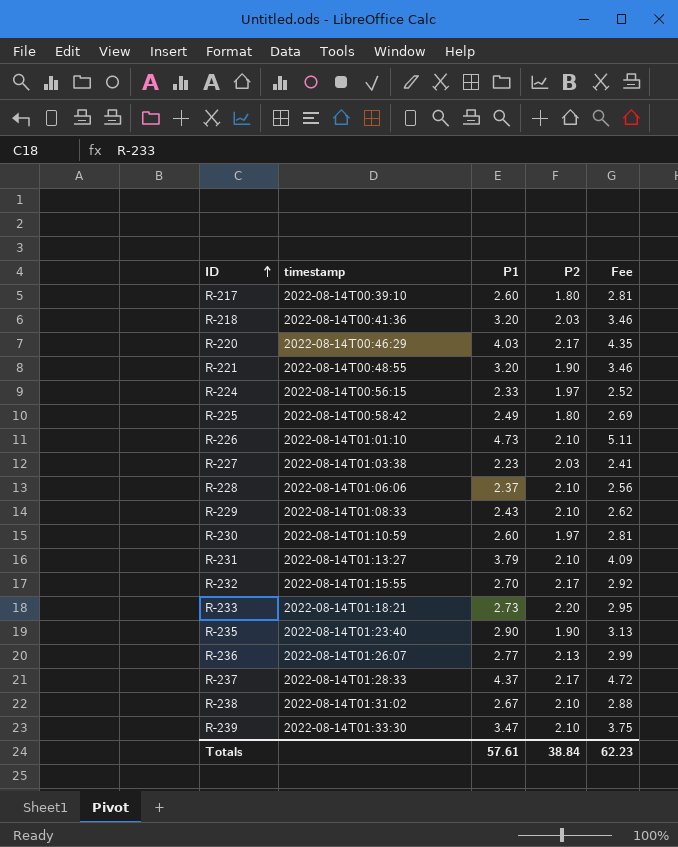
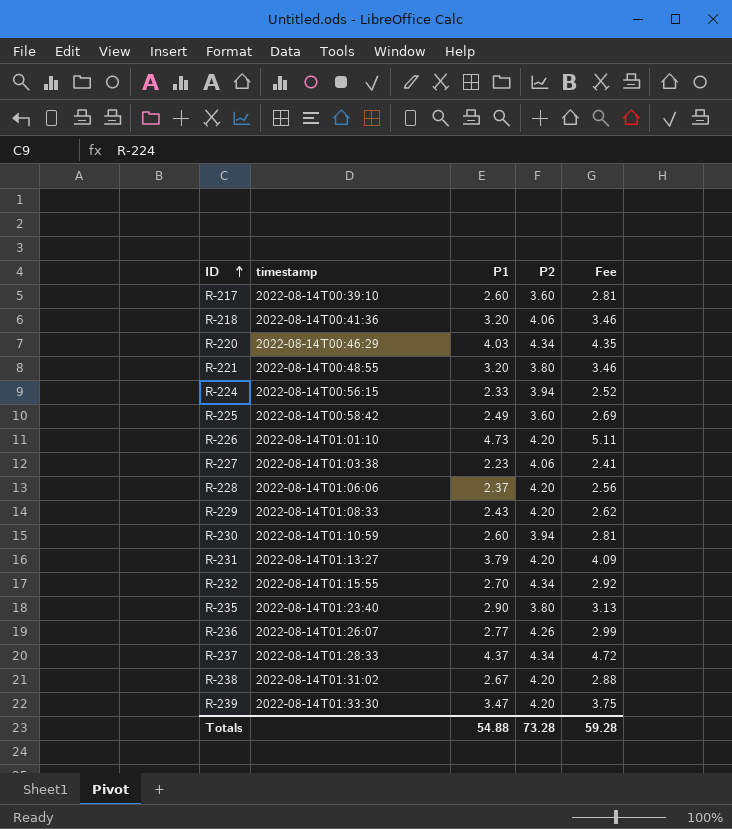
row R-233: 2022-08-14T01:18:21 | 2.73 | 2.20 | 2.95 -> none
R-217 | P2: 1.80 -> 3.60
R-218 | P2: 2.03 -> 4.06
R-220 | P2: 2.17 -> 4.34
R-221 | P2: 1.90 -> 3.80
R-224 | P2: 1.97 -> 3.94
R-225 | P2: 1.80 -> 3.60
R-226 | P2: 2.10 -> 4.20
R-227 | P2: 2.03 -> 4.06
R-228 | P2: 2.10 -> 4.20
R-229 | P2: 2.10 -> 4.20
R-230 | P2: 1.97 -> 3.94
R-231 | P2: 2.10 -> 4.20
R-232 | P2: 2.17 -> 4.34
R-235 | P2: 1.90 -> 3.80
R-236 | P2: 2.13 -> 4.26
R-237 | P2: 2.17 -> 4.34
R-238 | P2: 2.10 -> 4.20
R-239 | P2: 2.10 -> 4.20
Totals | P1: 57.61 -> 54.88
Totals | P2: 38.84 -> 73.28
Totals | Fee: 62.23 -> 59.28

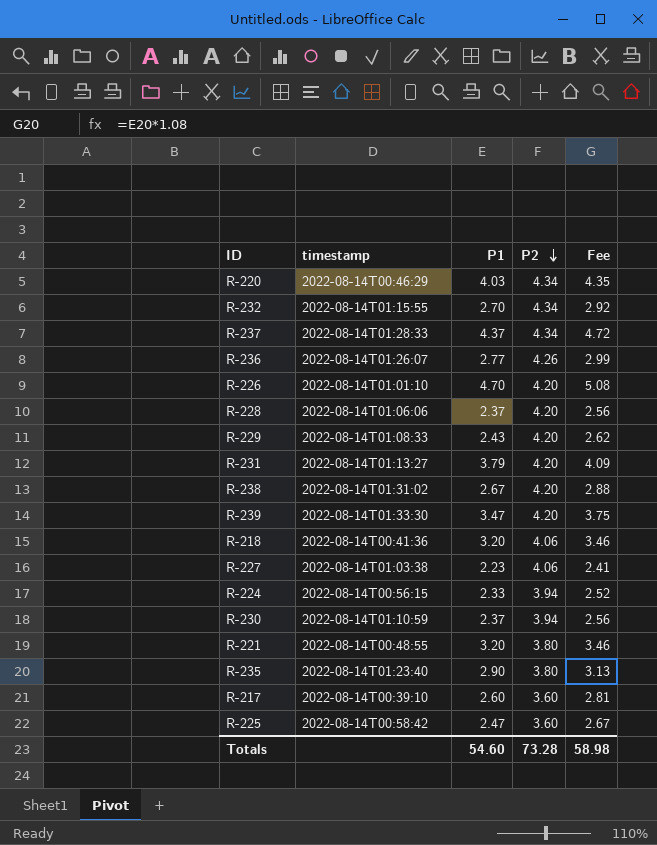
row order: ID ascending -> P2 descending
R-226 | P1: 4.73 -> 4.70
R-226 | Fee: 5.11 -> 5.08
R-230 | P1: 2.60 -> 2.37
R-230 | Fee: 2.81 -> 2.56
R-225 | P1: 2.49 -> 2.47
R-225 | Fee: 2.69 -> 2.67
Totals | P1: 54.88 -> 54.60
Totals | Fee: 59.28 -> 58.98

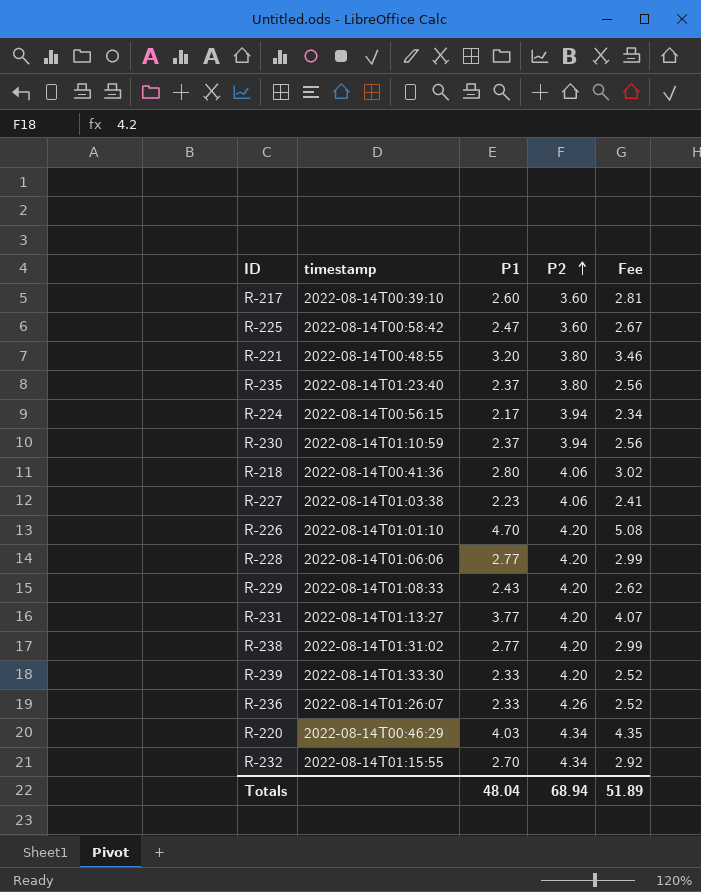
row order: P2 descending -> P2 ascending
row R-237: 2022-08-14T01:28:33 | 4.37 | 4.34 | 4.72 -> none
R-235 | P1: 2.90 -> 2.37
R-235 | Fee: 3.13 -> 2.56
R-224 | P1: 2.33 -> 2.17
R-224 | Fee: 2.52 -> 2.34
R-218 | P1: 3.20 -> 2.80
R-218 | Fee: 3.46 -> 3.02
R-228 | P1: 2.37 -> 2.77
R-228 | Fee: 2.56 -> 2.99
R-231 | P1: 3.79 -> 3.77
R-231 | Fee: 4.09 -> 4.07
R-238 | P1: 2.67 -> 2.77
R-238 | Fee: 2.88 -> 2.99
R-239 | P1: 3.47 -> 2.33
R-239 | Fee: 3.75 -> 2.52
R-236 | P1: 2.77 -> 2.33
R-236 | Fee: 2.99 -> 2.52
Totals | P1: 54.60 -> 48.04
Totals | P2: 73.28 -> 68.94
Totals | Fee: 58.98 -> 51.89

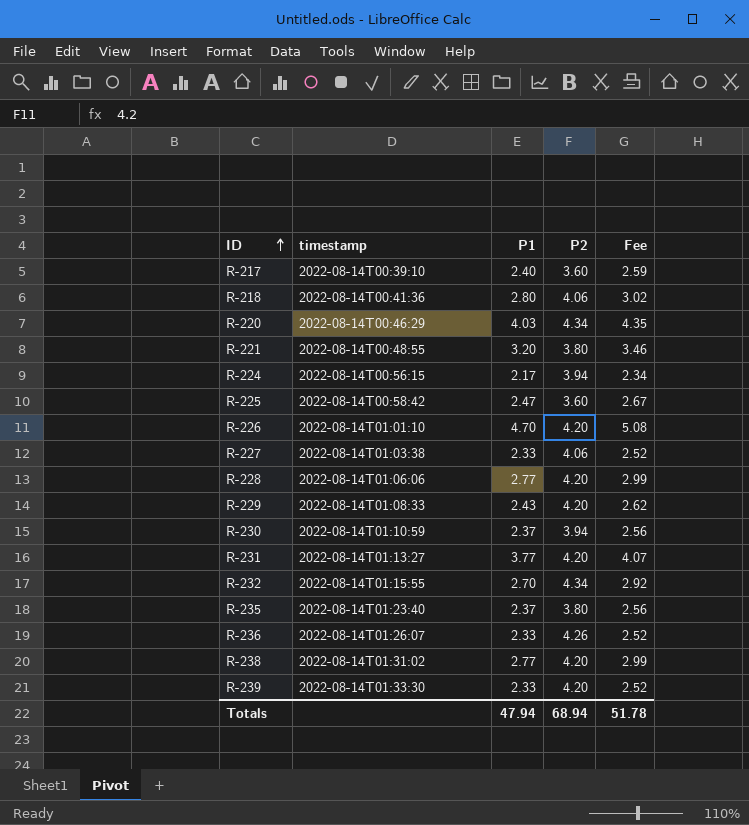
row order: P2 ascending -> ID ascending
R-217 | P1: 2.60 -> 2.40
R-217 | Fee: 2.81 -> 2.59
R-227 | P1: 2.23 -> 2.33
R-227 | Fee: 2.41 -> 2.52
Totals | P1: 48.04 -> 47.94
Totals | Fee: 51.89 -> 51.78

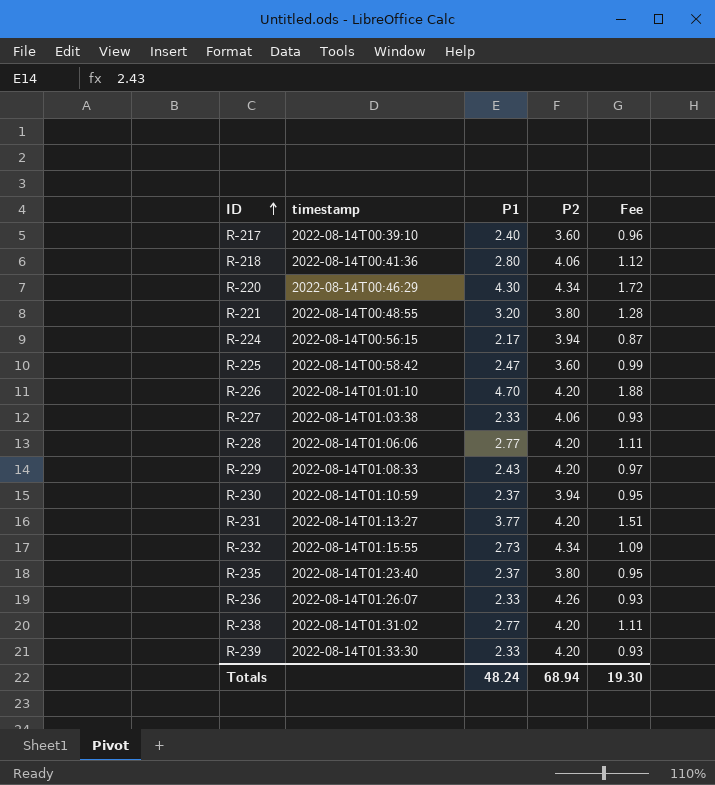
column Fee | formula: [P1] * 1.08 -> [P1] * 0.4
R-220 | P1: 4.03 -> 4.30
R-232 | P1: 2.70 -> 2.73
Totals | P1: 47.94 -> 48.24
Totals | Fee: 51.78 -> 19.30

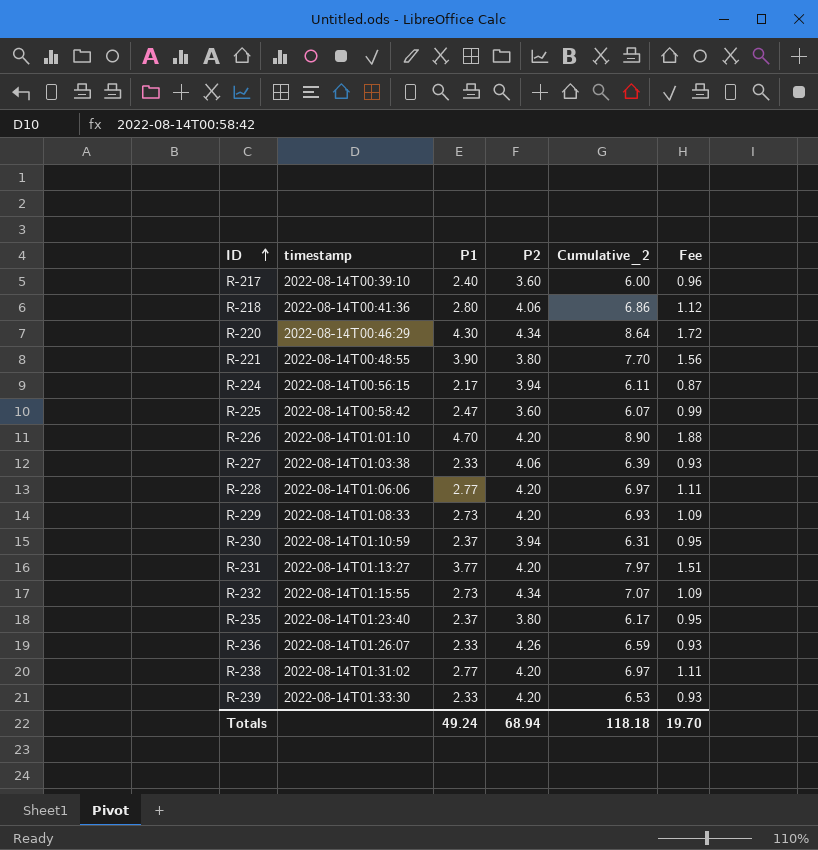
column Cumulative_2 | formula: none -> [P1] + [P2]
R-221 | P1: 3.20 -> 3.90
R-221 | Fee: 1.28 -> 1.56
R-229 | P1: 2.43 -> 2.73
R-229 | Fee: 0.97 -> 1.09
Totals | P1: 48.24 -> 49.24
Totals | Fee: 19.30 -> 19.70

